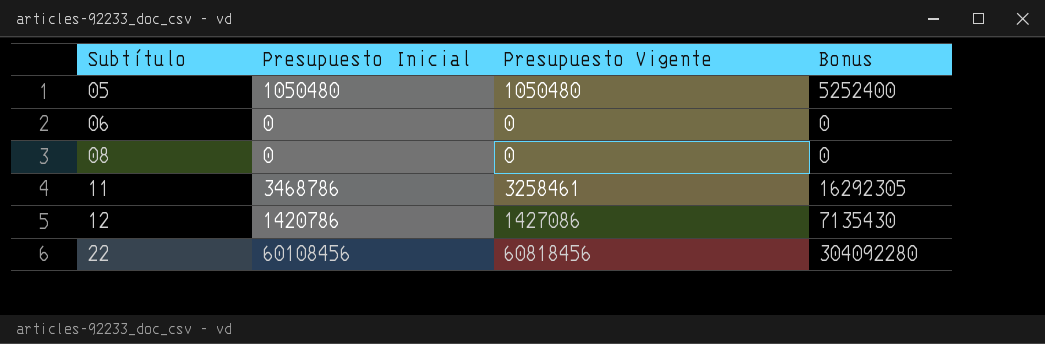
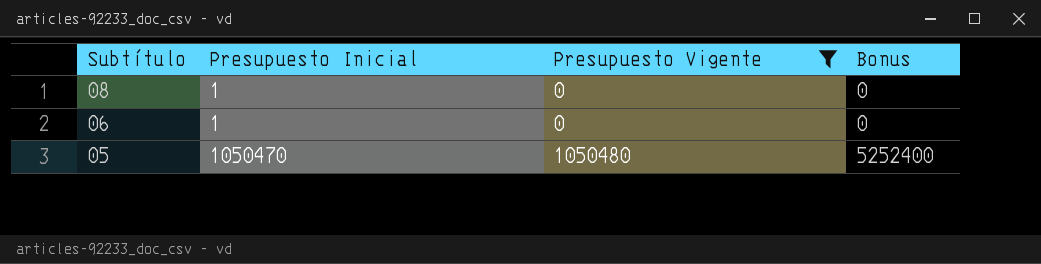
filter: none -> Presupuesto Vigente <= 1050480
row order: Subtítulo ascending -> Subtítulo descending
08 | Presupuesto Inicial: 0 -> 1
06 | Presupuesto Inicial: 0 -> 1
05 | Presupuesto Inicial: 1050480 -> 1050470

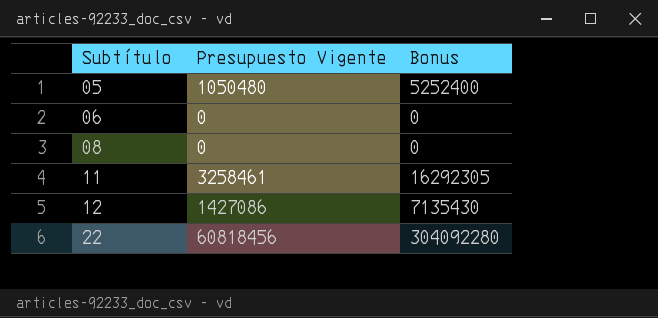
filter: Presupuesto Vigente <= 1050480 -> none
row order: Subtítulo descending -> Subtítulo ascending
column Presupuesto Inicial | position: 2 -> none

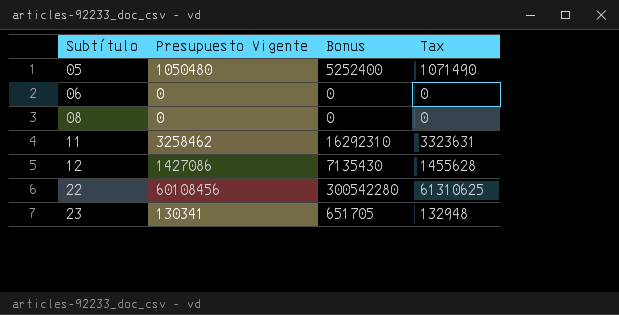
column Tax | formula: none -> [Presupuesto Vigente] * 1.02
11 | Presupuesto Vigente: 3258461 -> 3258462
11 | Bonus: 16292305 -> 16292310
22 | Presupuesto Vigente: 60818456 -> 60108456
22 | Bonus: 304092280 -> 300542280
row 23: none -> 130341 | 651705 | 132948

